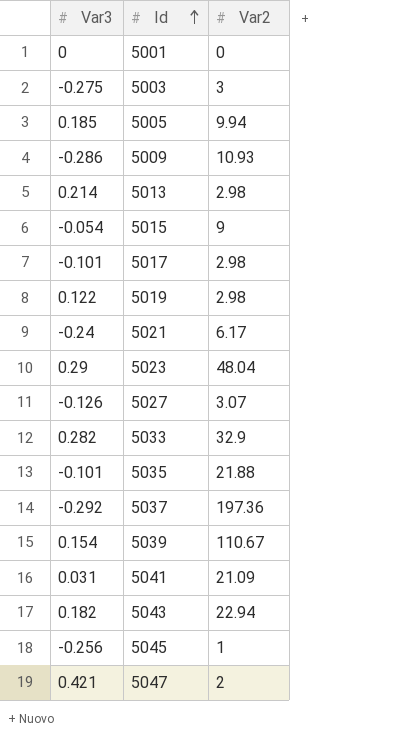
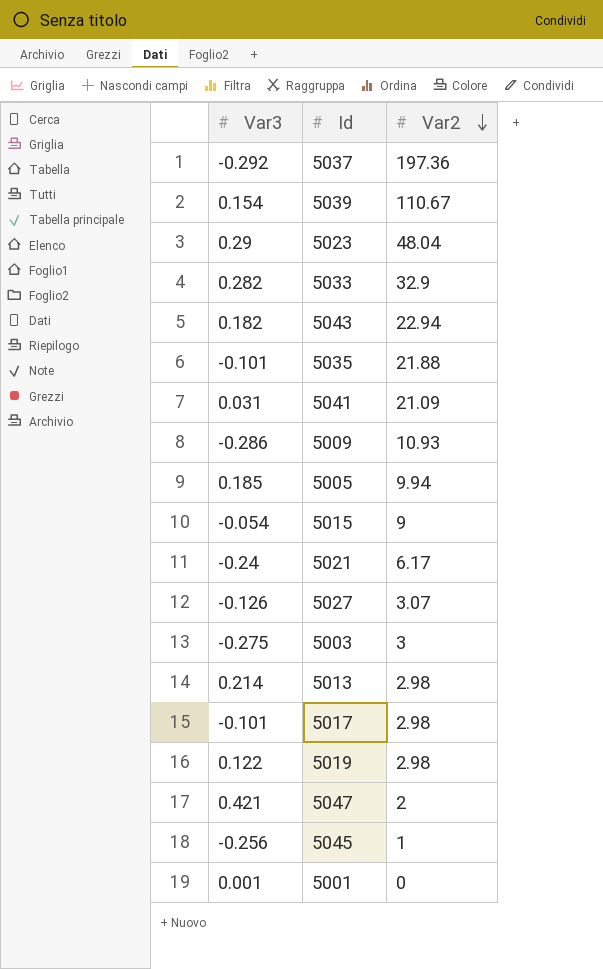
row order: Id ascending -> Var2 descending
5001 | Var3: 0 -> 0.001

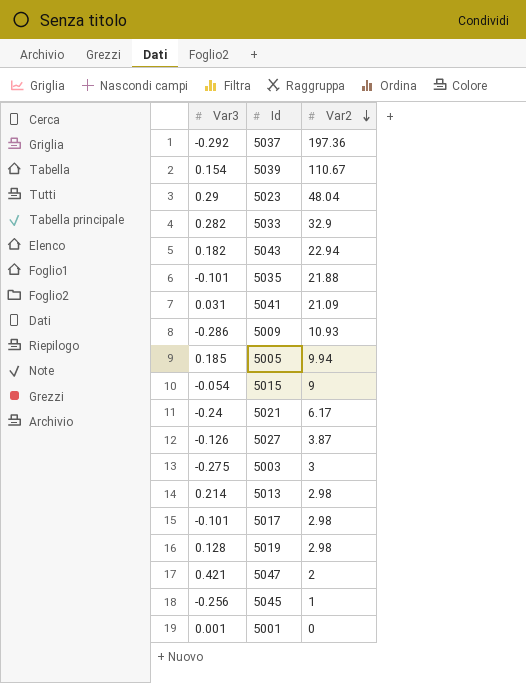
5027 | Var2: 3.07 -> 3.87
5019 | Var3: 0.122 -> 0.128

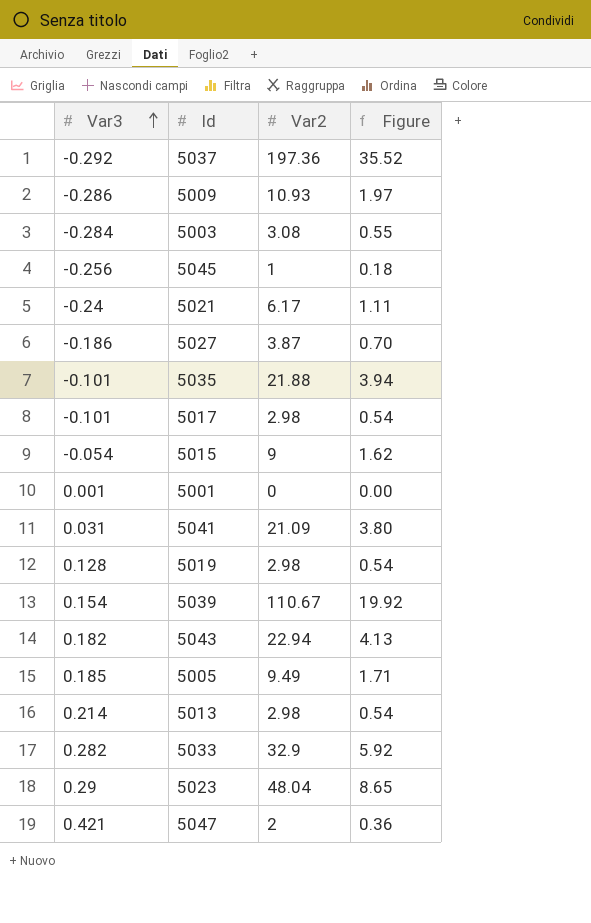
row order: Var2 descending -> Var3 ascending
column Figure | formula: none -> [Var2] * 0.18
5003 | Var3: -0.275 -> -0.284
5003 | Var2: 3 -> 3.08
5027 | Var3: -0.126 -> -0.186
5005 | Var2: 9.94 -> 9.49

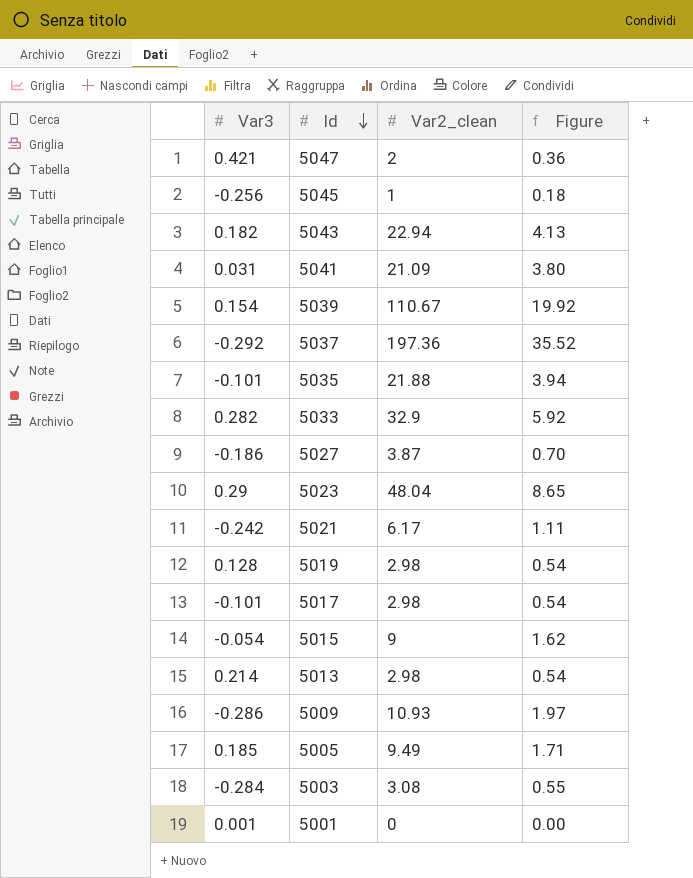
row order: Var3 ascending -> Id descending
column name: Var2 -> Var2_clean
5021 | Var3: -0.24 -> -0.242

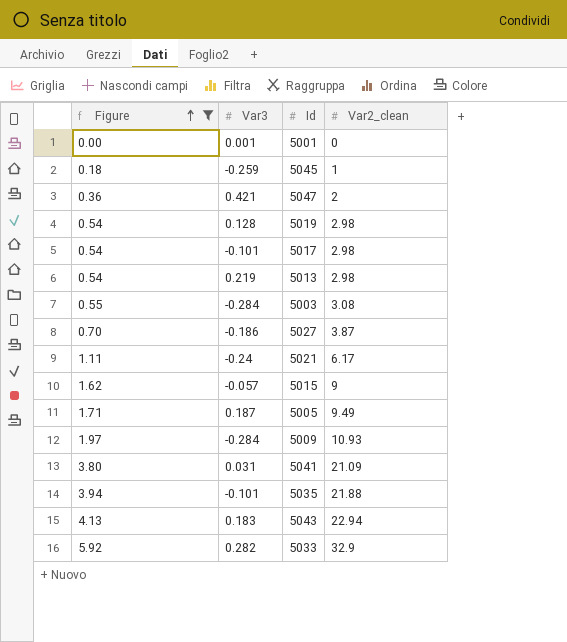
filter: none -> Figure <= 5.92
row order: Id descending -> Figure ascending
column Figure | position: 4 -> 1
5045 | Var3: -0.256 -> -0.259
5013 | Var3: 0.214 -> 0.219
5021 | Var3: -0.242 -> -0.24
5015 | Var3: -0.054 -> -0.057
5005 | Var3: 0.185 -> 0.187
5009 | Var3: -0.286 -> -0.284
5043 | Var3: 0.182 -> 0.183

